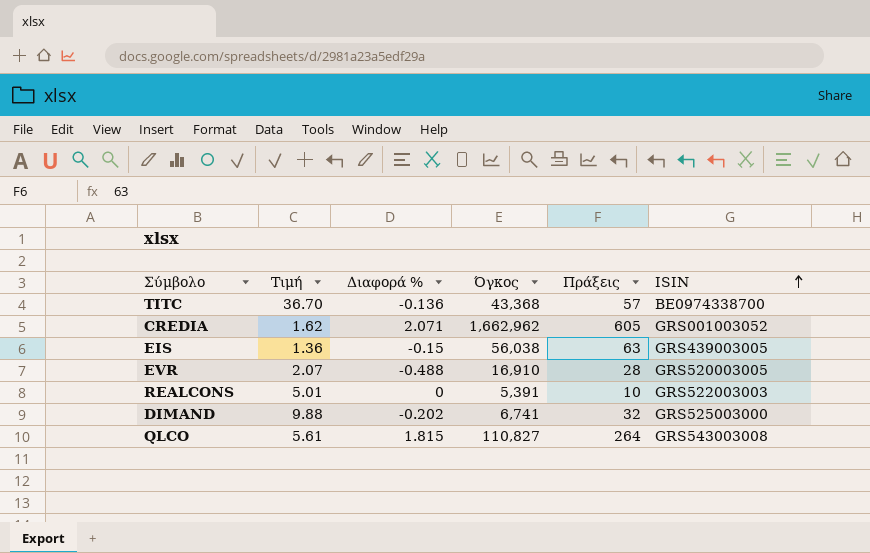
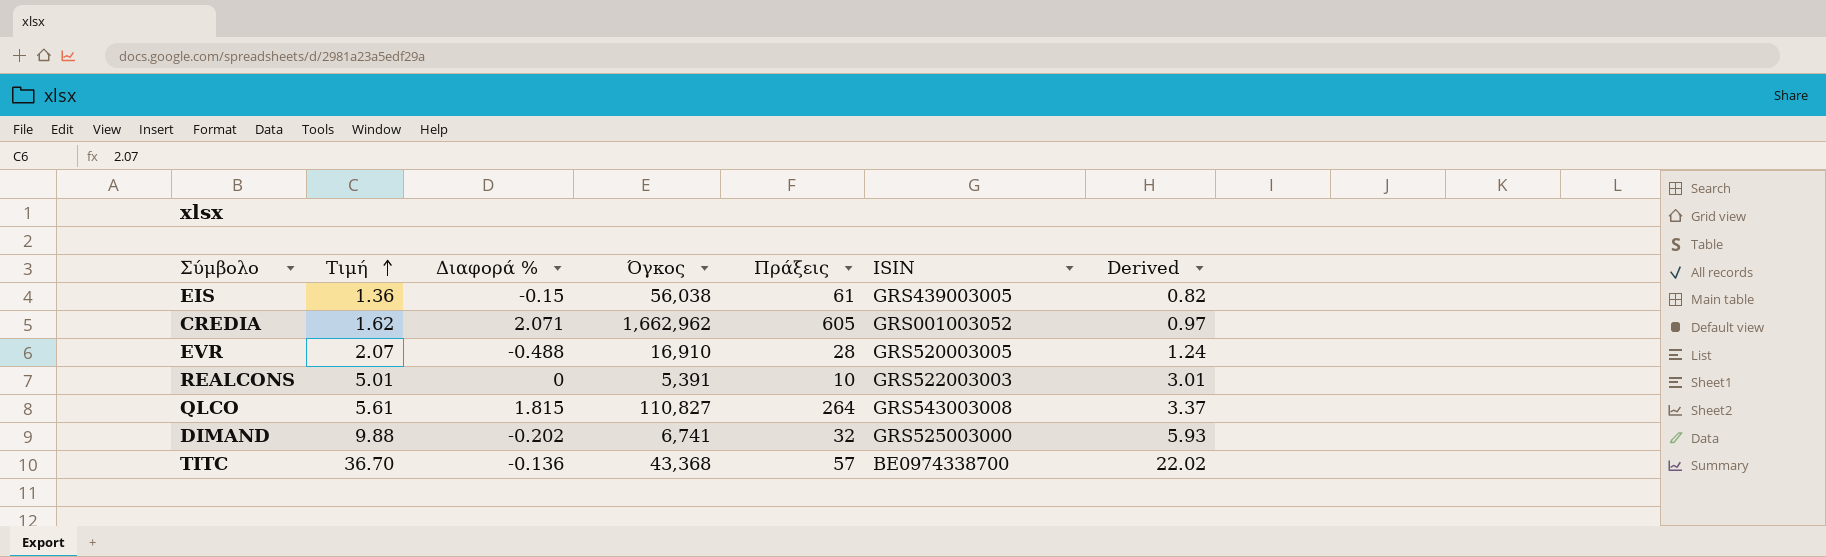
row order: ISIN ascending -> Τιμή ascending
column Derived | formula: none -> [Τιμή] * 0.6
EIS | Πράξεις: 63 -> 61

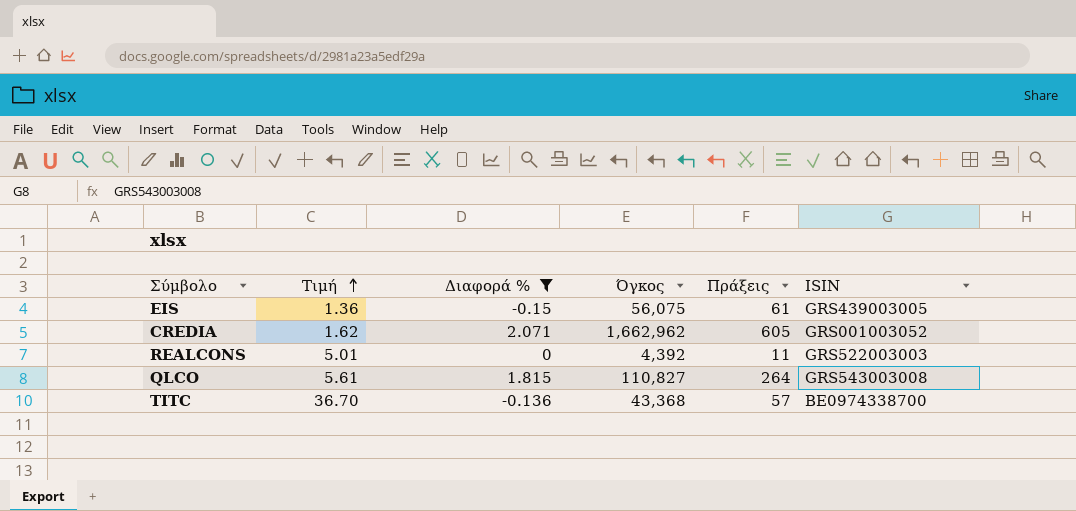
filter: none -> Διαφορά % >= -0.15
column Derived | formula: [Τιμή] * 0.6 -> none
EIS | Όγκος: 56,038 -> 56,075
REALCONS | Όγκος: 5,391 -> 4,392
REALCONS | Πράξεις: 10 -> 11

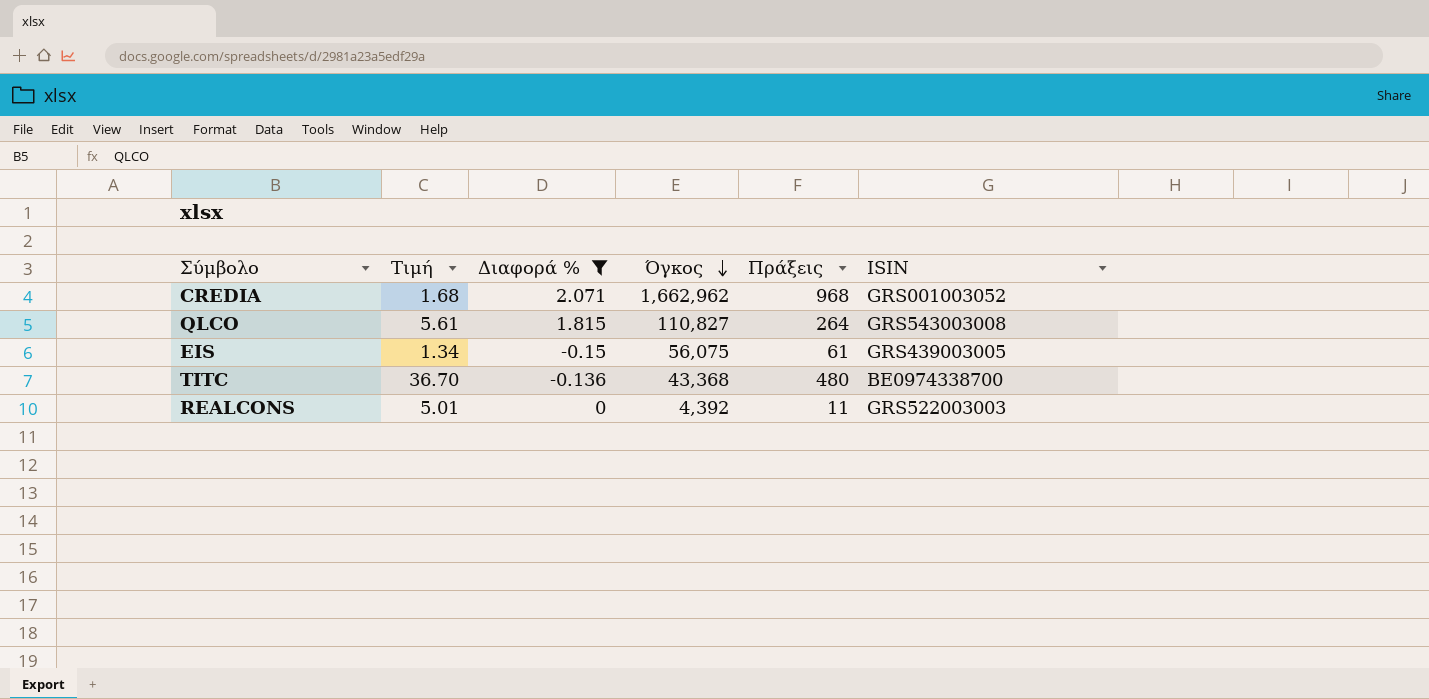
row order: Τιμή ascending -> Όγκος descending
CREDIA | Τιμή: 1.62 -> 1.68
CREDIA | Πράξεις: 605 -> 968
EIS | Τιμή: 1.36 -> 1.34
TITC | Πράξεις: 57 -> 480

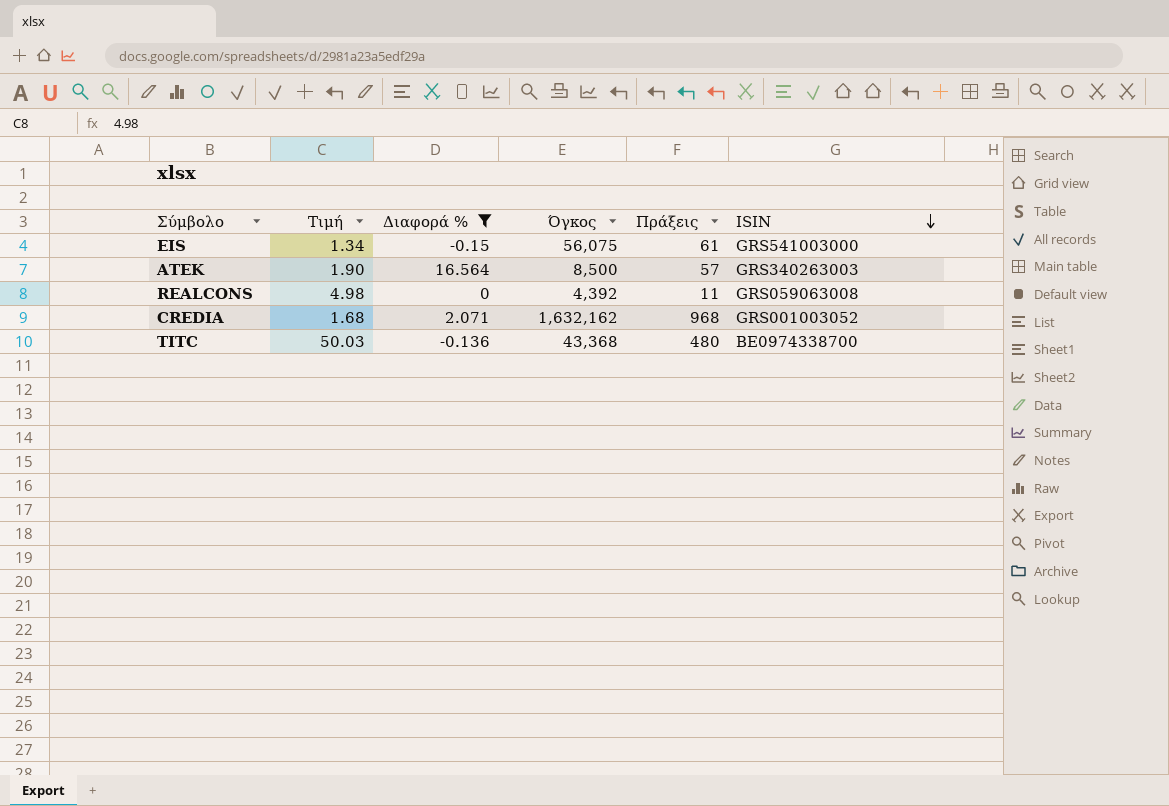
row order: Όγκος descending -> ISIN descending
row QLCO: 5.61 | 1.815 | 110,827 | 264 | GRS543003008 -> none
EIS | ISIN: GRS439003005 -> GRS541003000
row ΑΤΕΚ: none -> 1.90 | 16.564 | 8,500 | 57 | GRS340263003
REALCONS | Τιμή: 5.01 -> 4.98
REALCONS | ISIN: GRS522003003 -> GRS059063008
CREDIA | Όγκος: 1,662,962 -> 1,632,162
TITC | Τιμή: 36.70 -> 50.03

